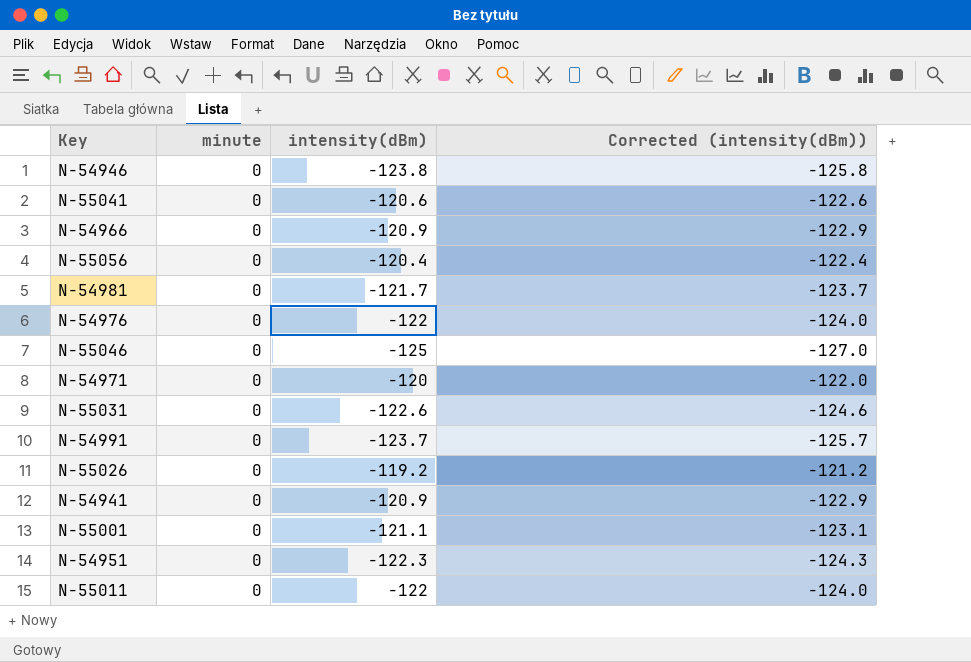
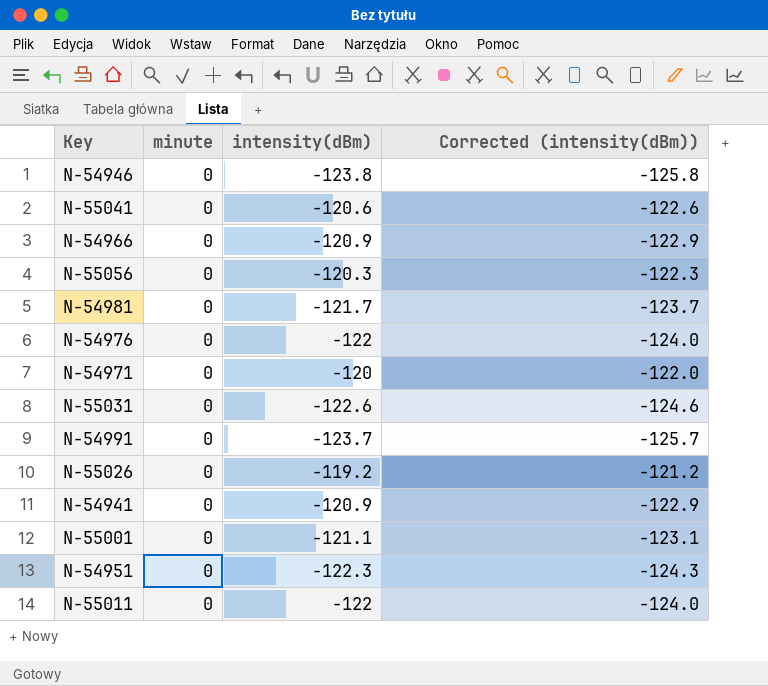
row N-55046: 0 | -125 | -127.0 -> none
N-55056 | intensity(dBm): -120.4 -> -120.3
N-55056 | Corrected (intensity(dBm)): -122.4 -> -122.3

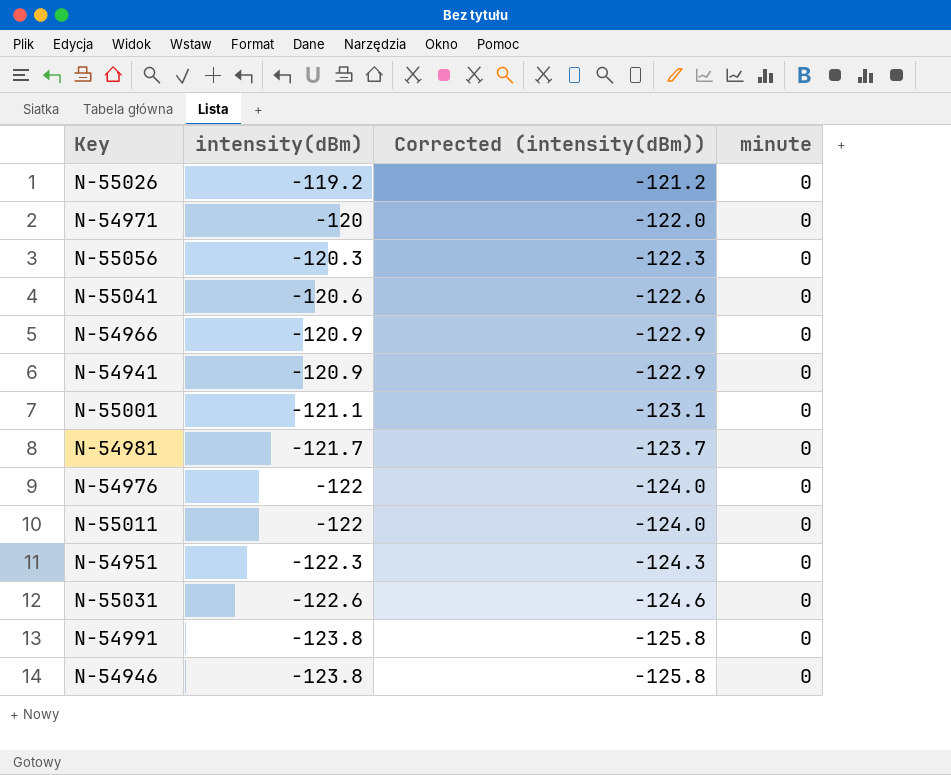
row order: none -> intensity(dBm) descending
column minute | position: 2 -> 4
N-54991 | intensity(dBm): -123.7 -> -123.8
N-54991 | Corrected (intensity(dBm)): -125.7 -> -125.8

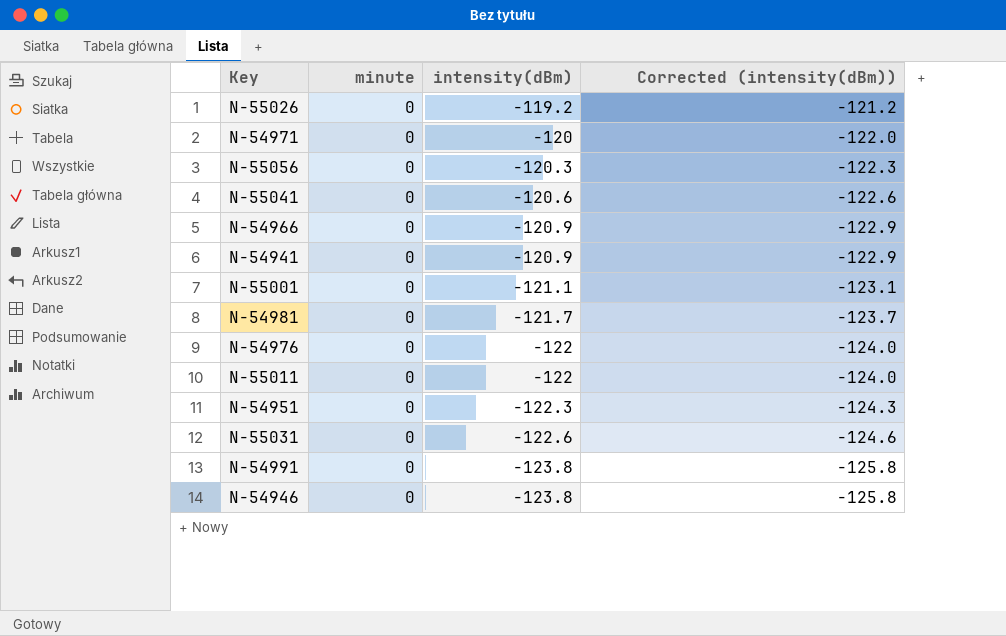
column minute | position: 4 -> 2

